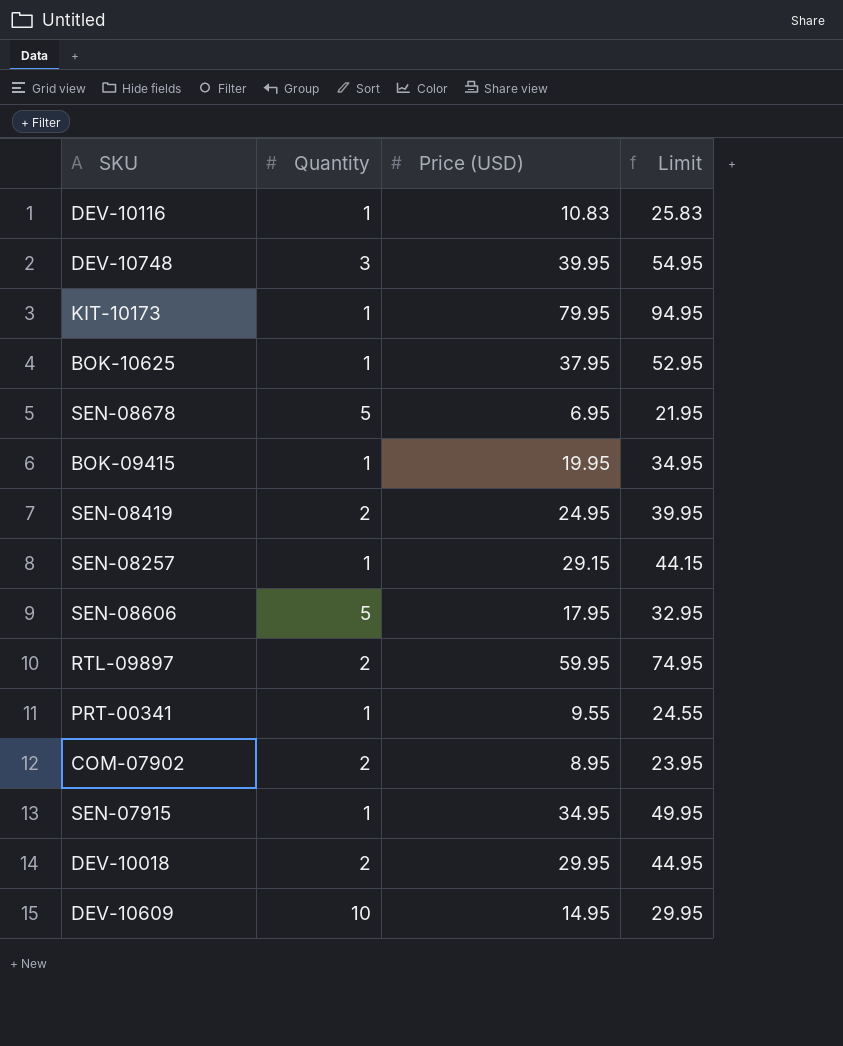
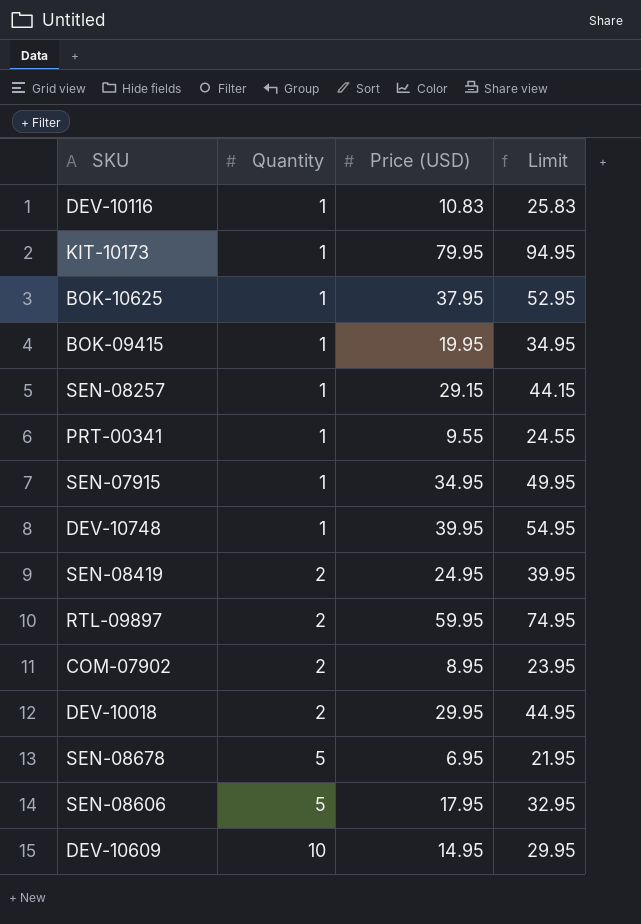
row order: none -> Quantity ascending
DEV-10748 | Quantity: 3 -> 1

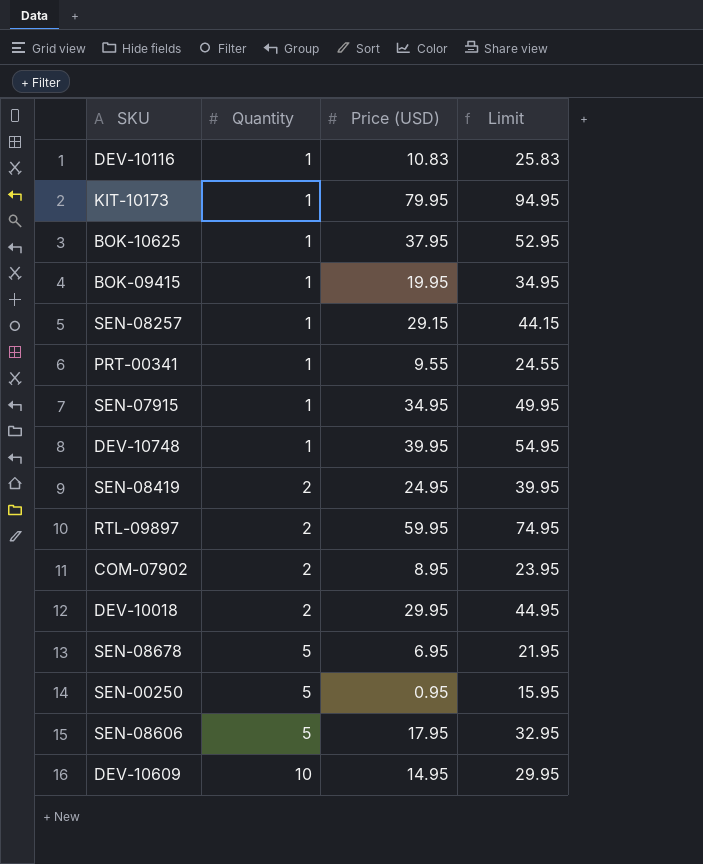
row SEN-00250: none -> 5 | 0.95 | 15.95

